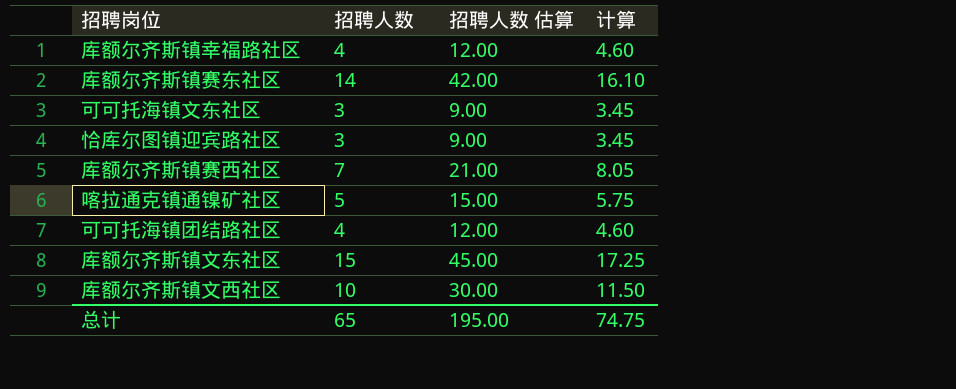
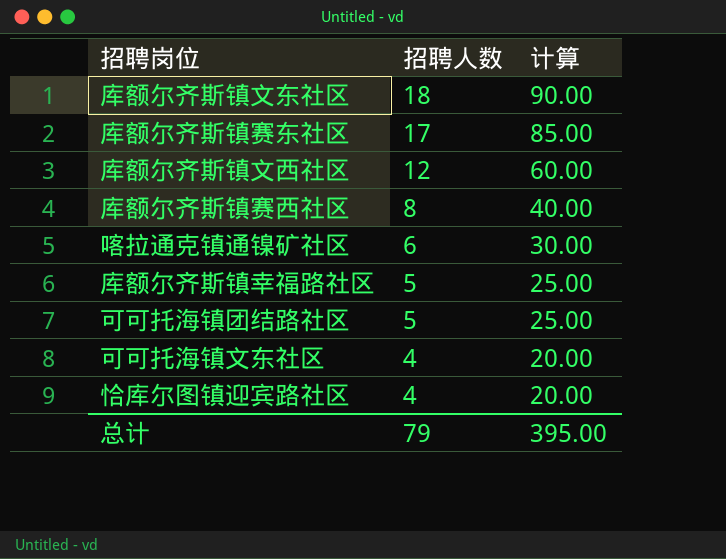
row order: none -> 招聘人数 descending
column 招聘人数 估算 | formula: [招聘人数] * 3 -> none
column 计算 | formula: [招聘人数] * 1.15 -> [招聘人数] * 5
库额尔齐斯镇文东社区 | 招聘人数: 15 -> 18
库额尔齐斯镇赛东社区 | 招聘人数: 14 -> 17
库额尔齐斯镇文西社区 | 招聘人数: 10 -> 12
库额尔齐斯镇赛西社区 | 招聘人数: 7 -> 8
喀拉通克镇通镍矿社区 | 招聘人数: 5 -> 6
库额尔齐斯镇幸福路社区 | 招聘人数: 4 -> 5
可可托海镇团结路社区 | 招聘人数: 4 -> 5
可可托海镇文东社区 | 招聘人数: 3 -> 4
恰库尔图镇迎宾路社区 | 招聘人数: 3 -> 4
总计 | 招聘人数: 65 -> 79
总计 | 计算: 74.75 -> 395.00

